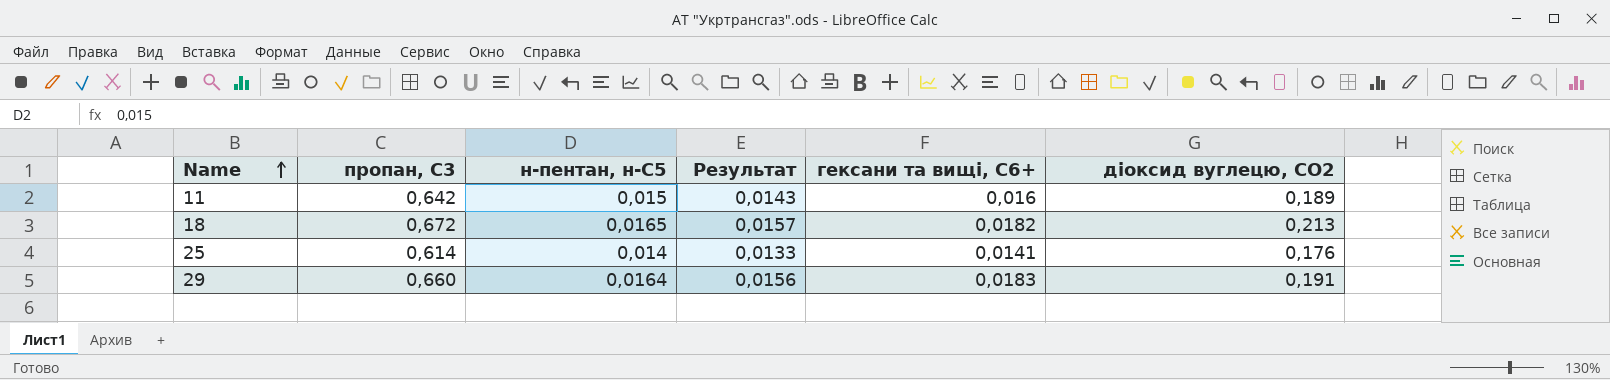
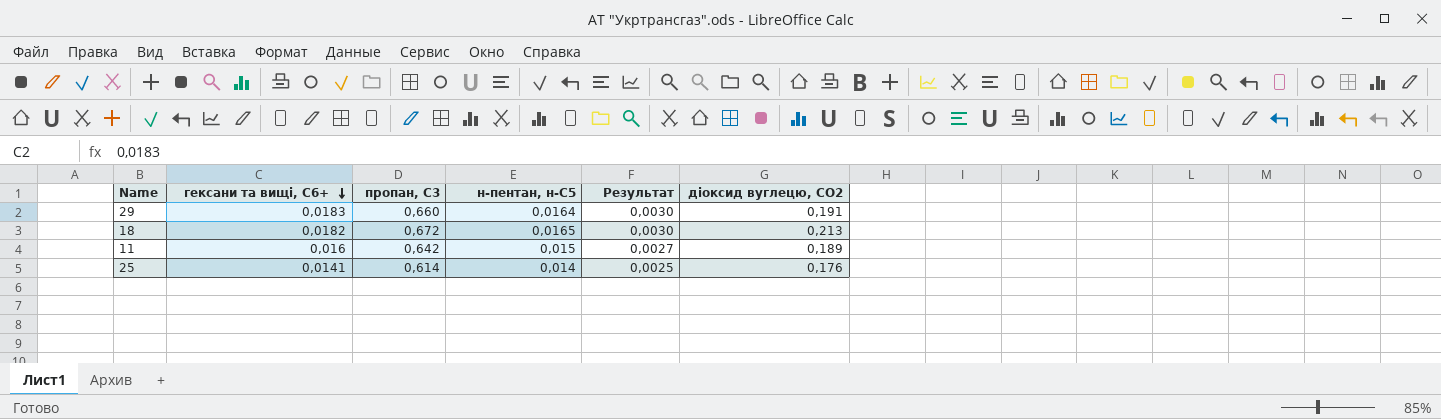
row order: Name ascending -> гексани та вищі, С6+ descending
column гексани та вищі, С6+ | position: 5 -> 2
column Результат | formula: [н-пентан, н-С5] * 0,95 -> [н-пентан, н-С5] * 0,18

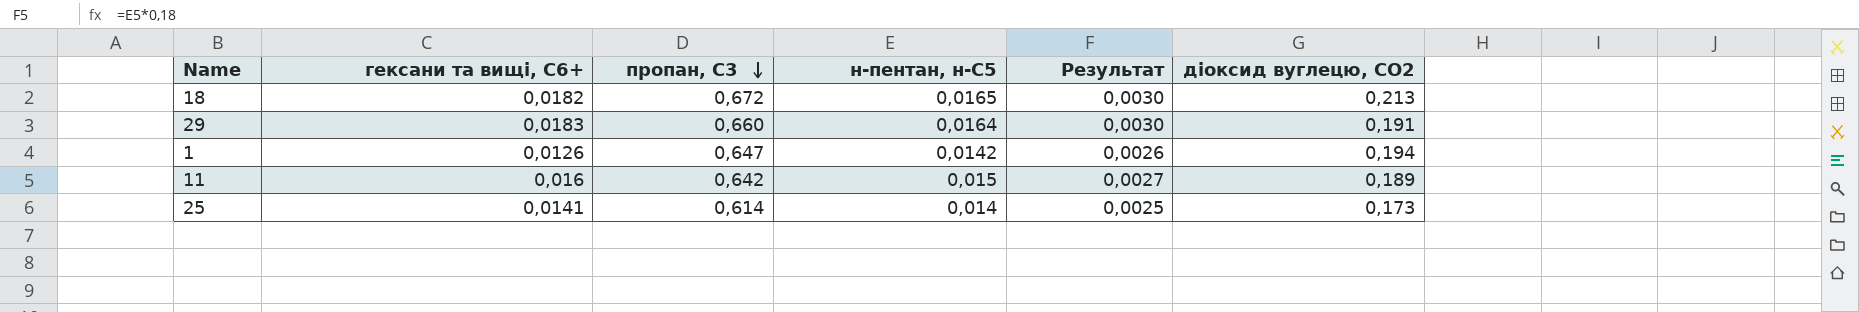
row order: гексани та вищі, С6+ descending -> пропан, С3 descending
row 1: none -> 0,0126 | 0,647 | 0,0142 | 0,0026 | 0,194
25 | діоксид вуглецю, CО2: 0,176 -> 0,173

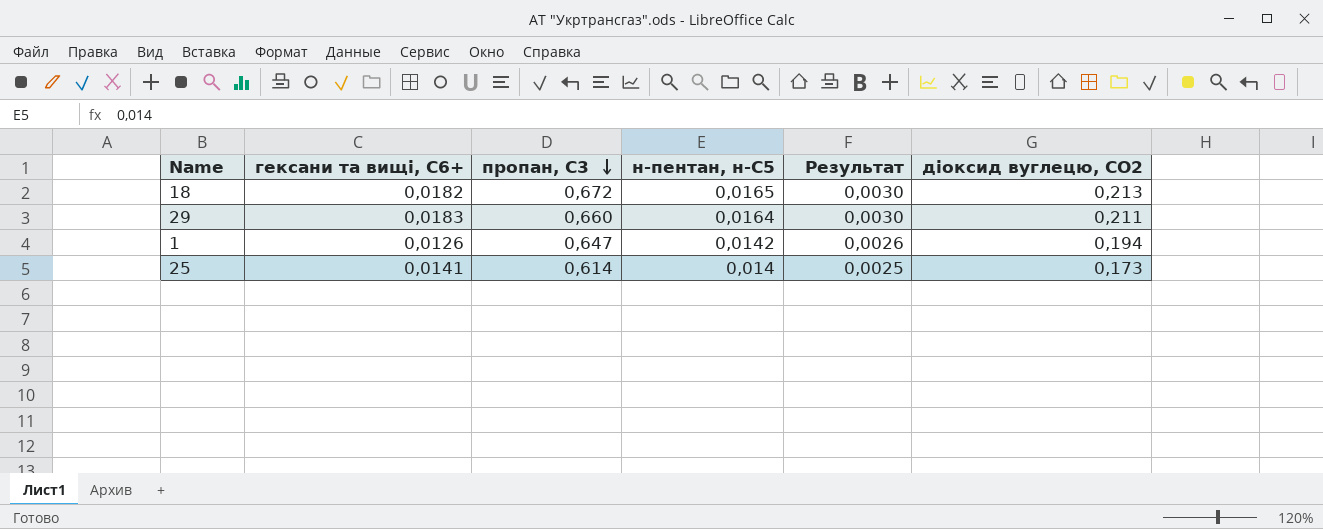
row 11: 0,016 | 0,642 | 0,015 | 0,0027 | 0,189 -> none
29 | діоксид вуглецю, CО2: 0,191 -> 0,211

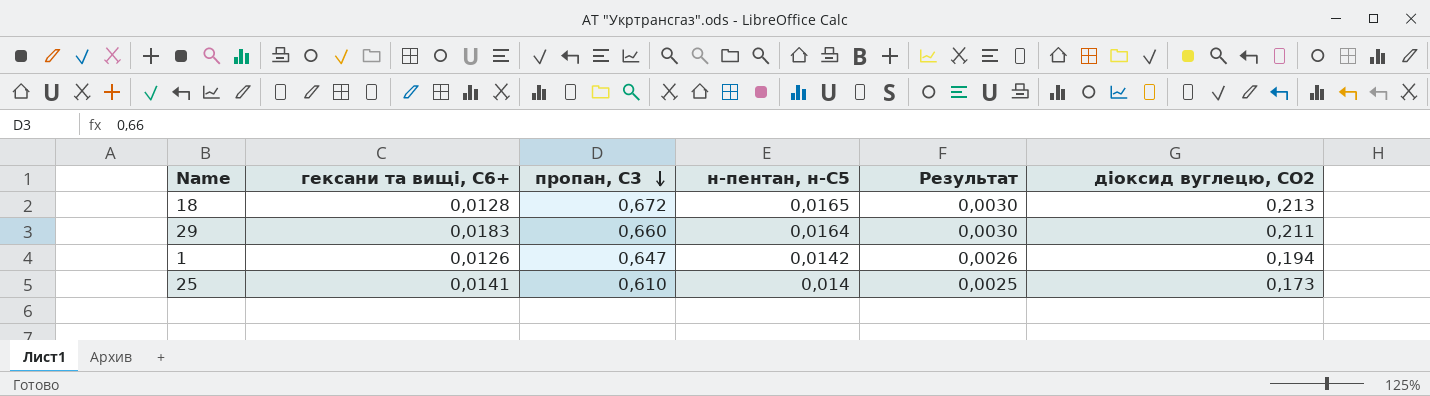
18 | гексани та вищі, С6+: 0,0182 -> 0,0128
25 | пропан, С3: 0,614 -> 0,610

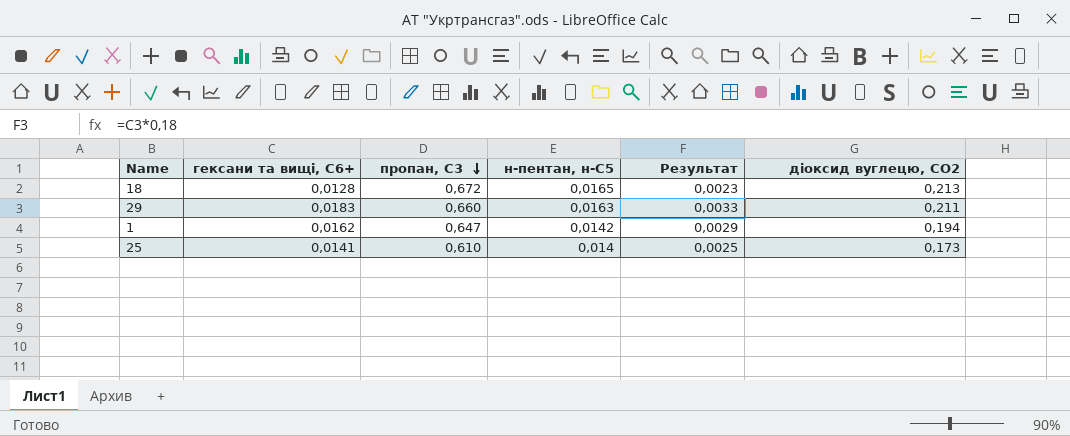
column Результат | formula: [н-пентан, н-С5] * 0,18 -> [гексани та вищі, С6+] * 0,18
29 | н-пентан, н-С5: 0,0164 -> 0,0163
1 | гексани та вищі, С6+: 0,0126 -> 0,0162

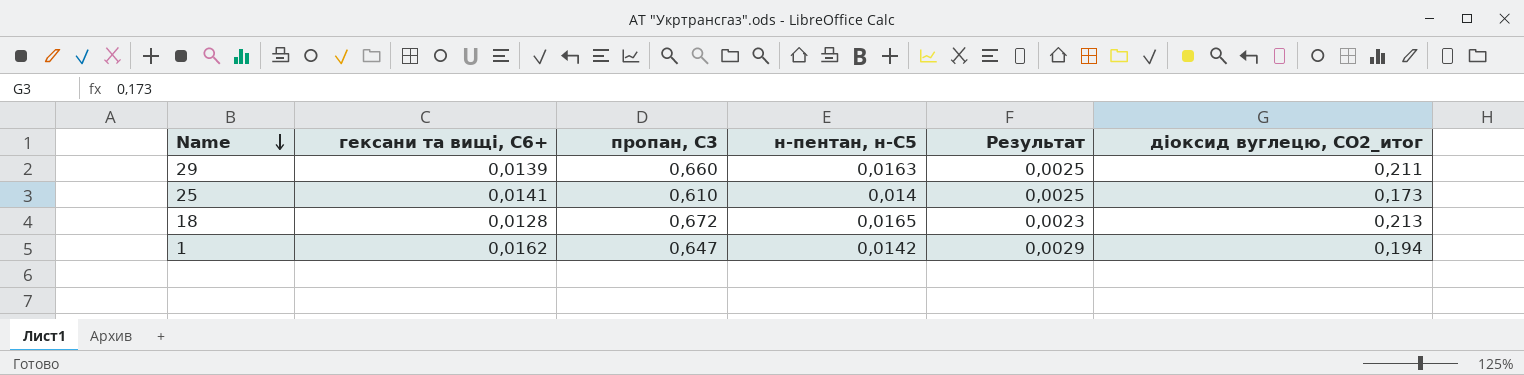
row order: пропан, С3 descending -> Name descending
column name: діоксид вуглецю, CО2 -> діоксид вуглецю, CО2_итог
29 | гексани та вищі, С6+: 0,0183 -> 0,0139
29 | Результат: 0,0033 -> 0,0025

